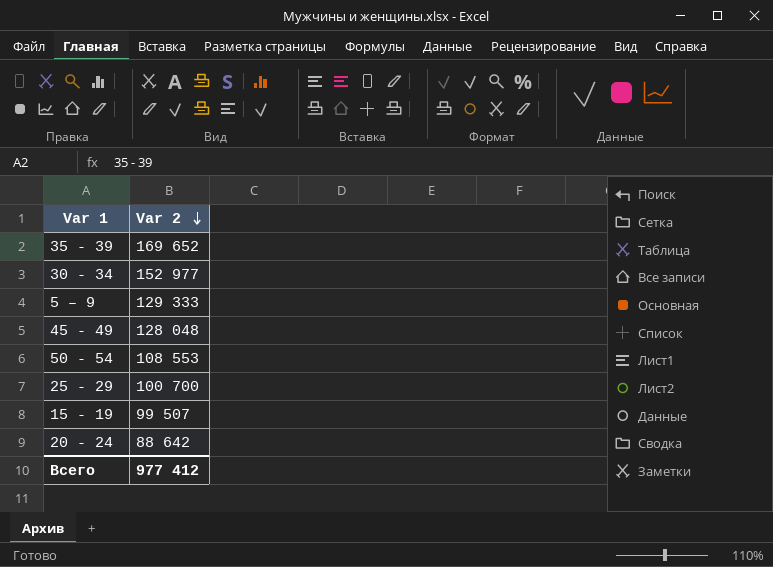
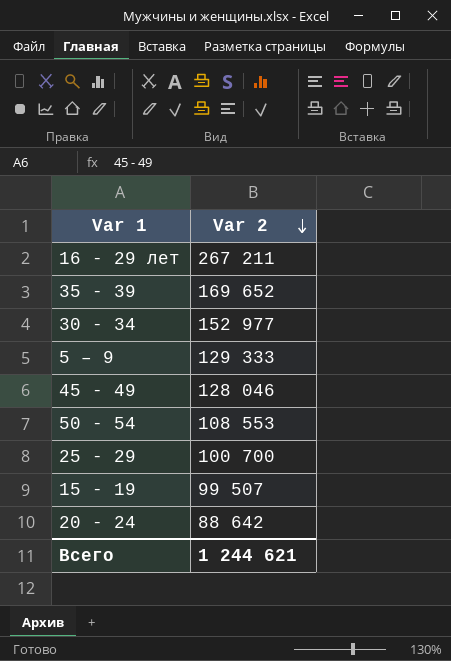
row 16 - 29 лет: none -> 267 211
45 - 49 | Var 2: 128 048 -> 128 046
Всего | Var 2: 977 412 -> 1 244 621

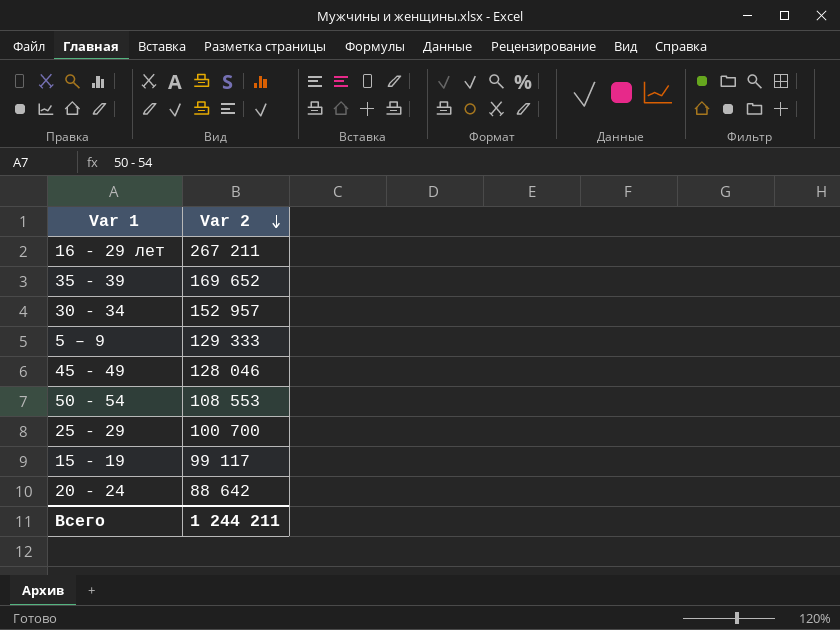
30 - 34 | Var 2: 152 977 -> 152 957
15 - 19 | Var 2: 99 507 -> 99 117
Всего | Var 2: 1 244 621 -> 1 244 211

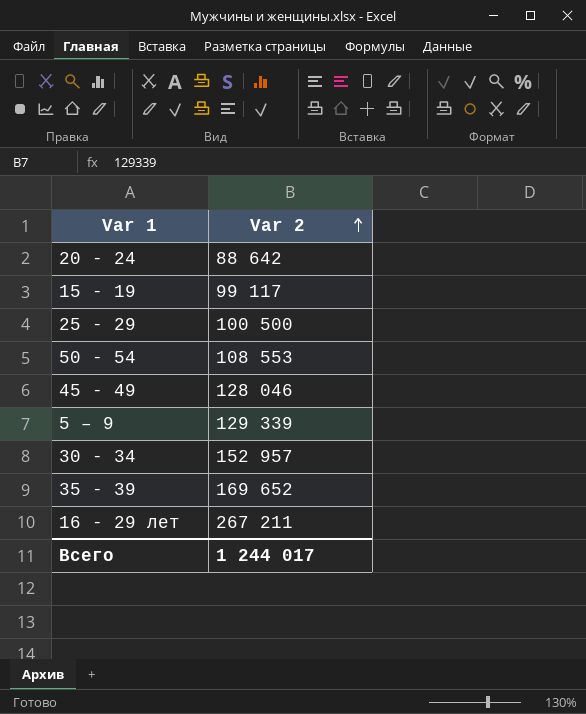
row order: Var 2 descending -> Var 2 ascending
25 - 29 | Var 2: 100 700 -> 100 500
5 – 9 | Var 2: 129 333 -> 129 339
Всего | Var 2: 1 244 211 -> 1 244 017

